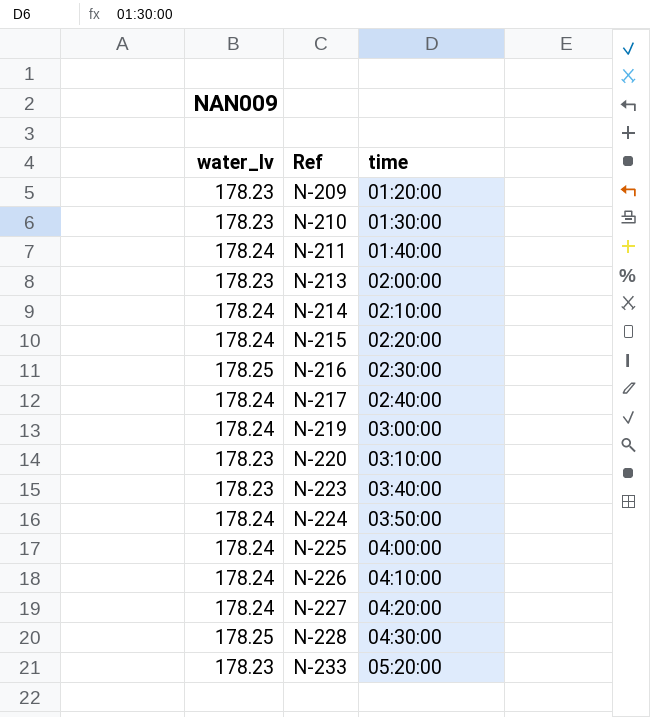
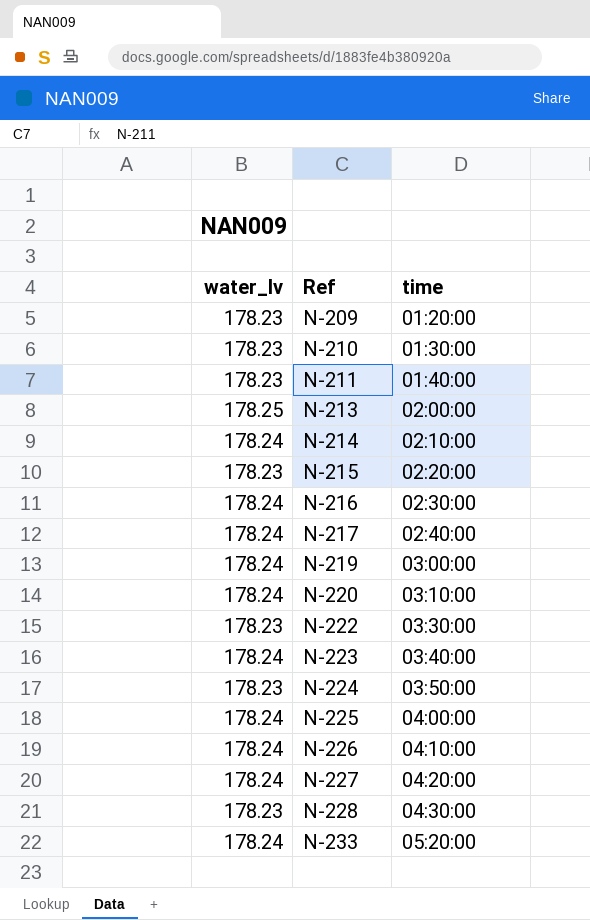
N-211 | water_lv: 178.24 -> 178.23
N-213 | water_lv: 178.23 -> 178.25
N-215 | water_lv: 178.24 -> 178.23
N-216 | water_lv: 178.25 -> 178.24
N-220 | water_lv: 178.23 -> 178.24
row N-222: none -> 178.23 | 03:30:00
N-223 | water_lv: 178.23 -> 178.24
N-224 | water_lv: 178.24 -> 178.23
N-228 | water_lv: 178.25 -> 178.23
N-233 | water_lv: 178.23 -> 178.24

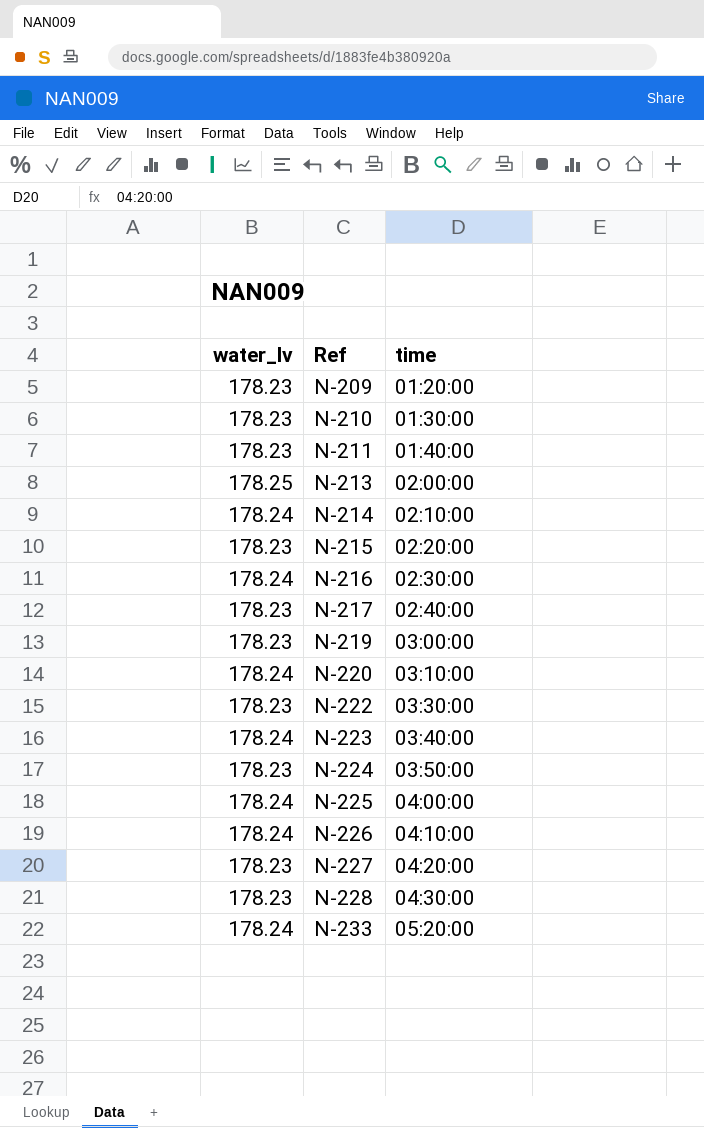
N-217 | water_lv: 178.24 -> 178.23
N-219 | water_lv: 178.24 -> 178.23
N-227 | water_lv: 178.24 -> 178.23

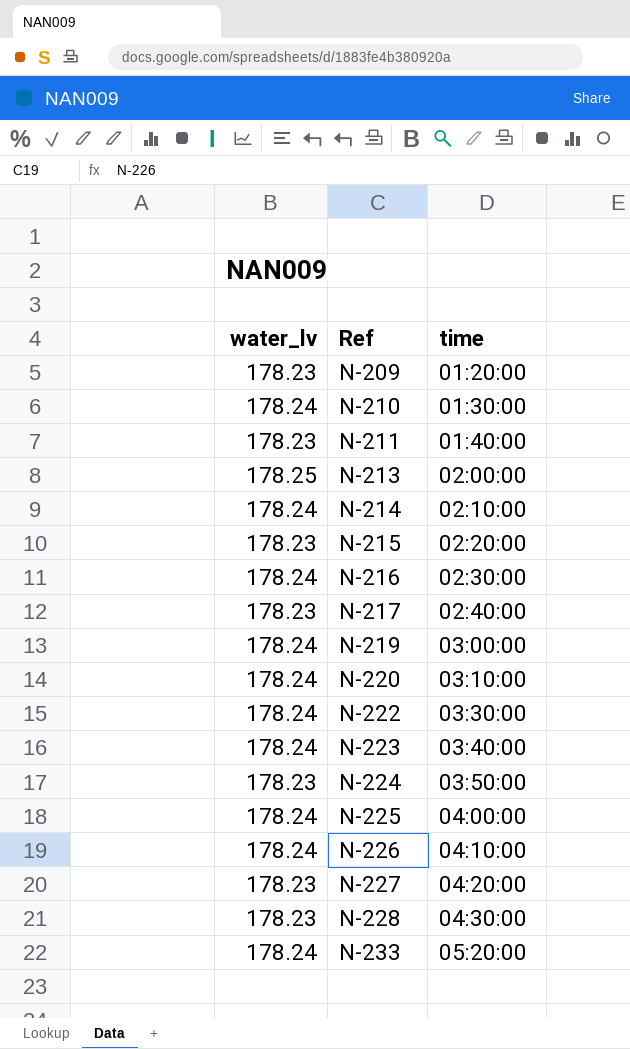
N-210 | water_lv: 178.23 -> 178.24
N-219 | water_lv: 178.23 -> 178.24
N-222 | water_lv: 178.23 -> 178.24

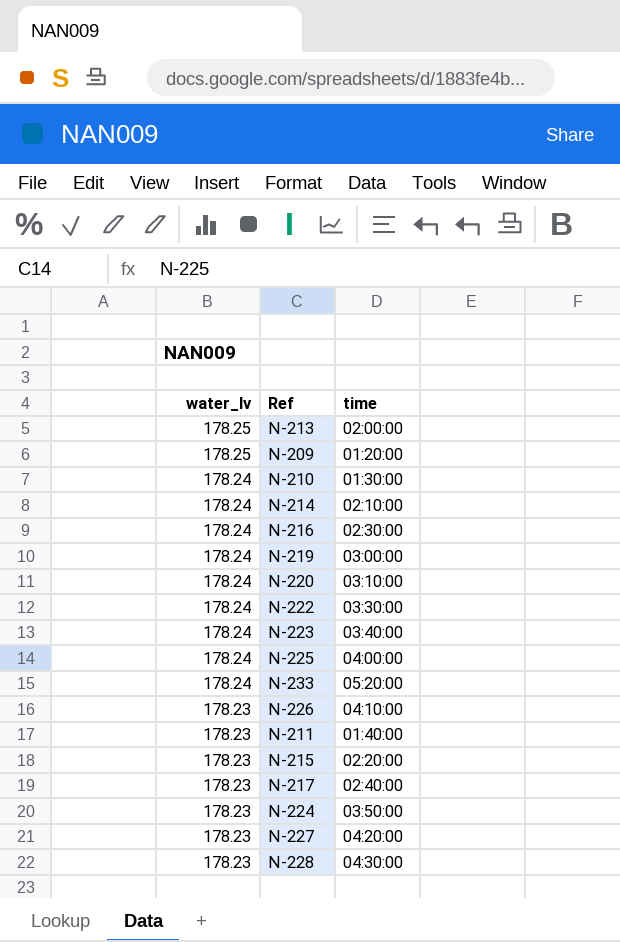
row order: Ref ascending -> water_lv descending
N-209 | water_lv: 178.23 -> 178.25
N-226 | water_lv: 178.24 -> 178.23

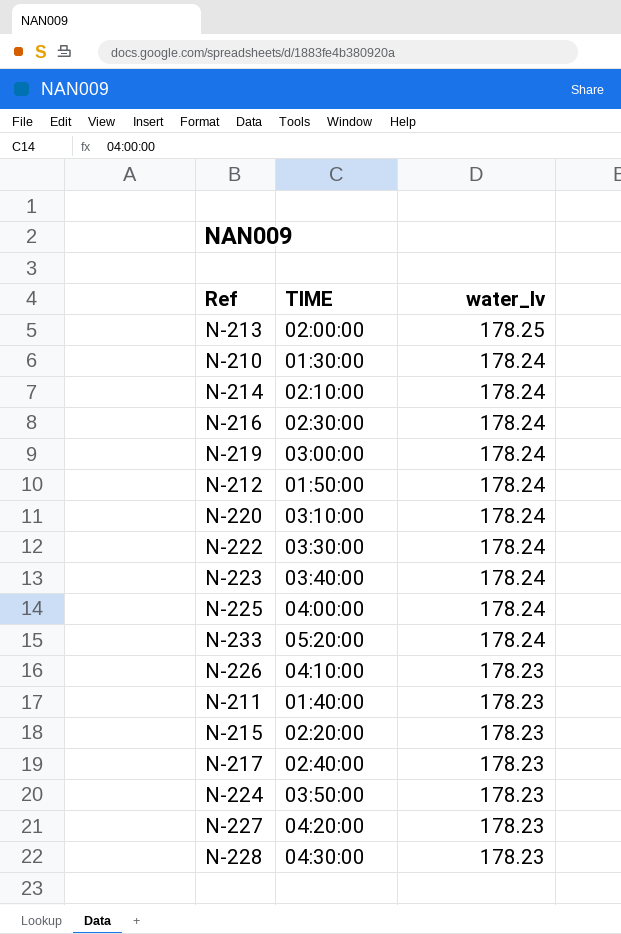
column name: time -> TIME
column water_lv | position: 1 -> 3
row N-209: 178.25 | 01:20:00 -> none
row N-212: none -> 01:50:00 | 178.24

